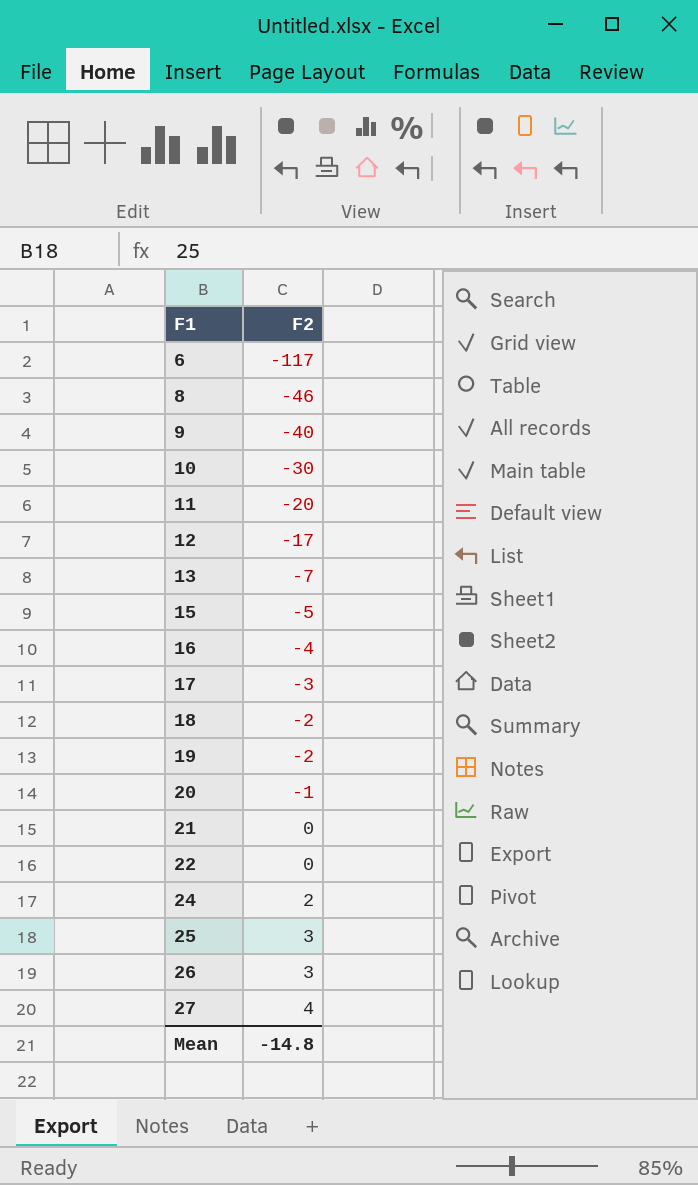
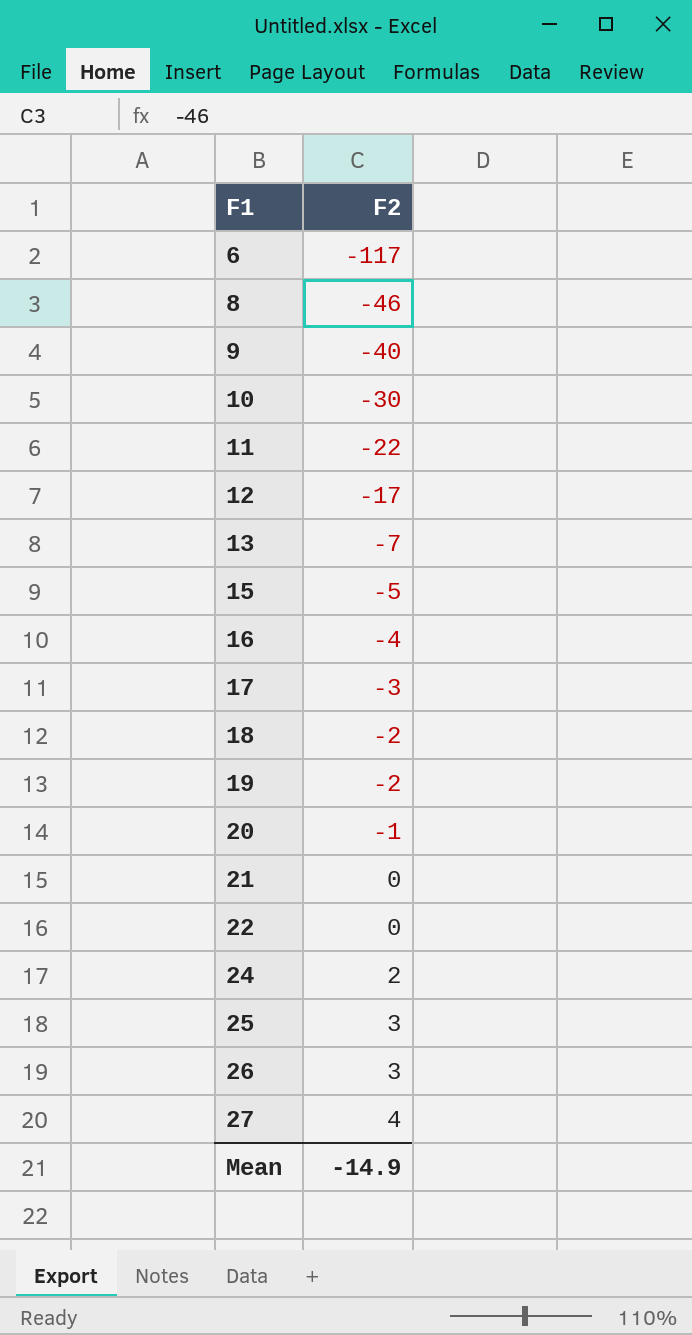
11 | F2: -20 -> -22
Mean | F2: -14.8 -> -14.9

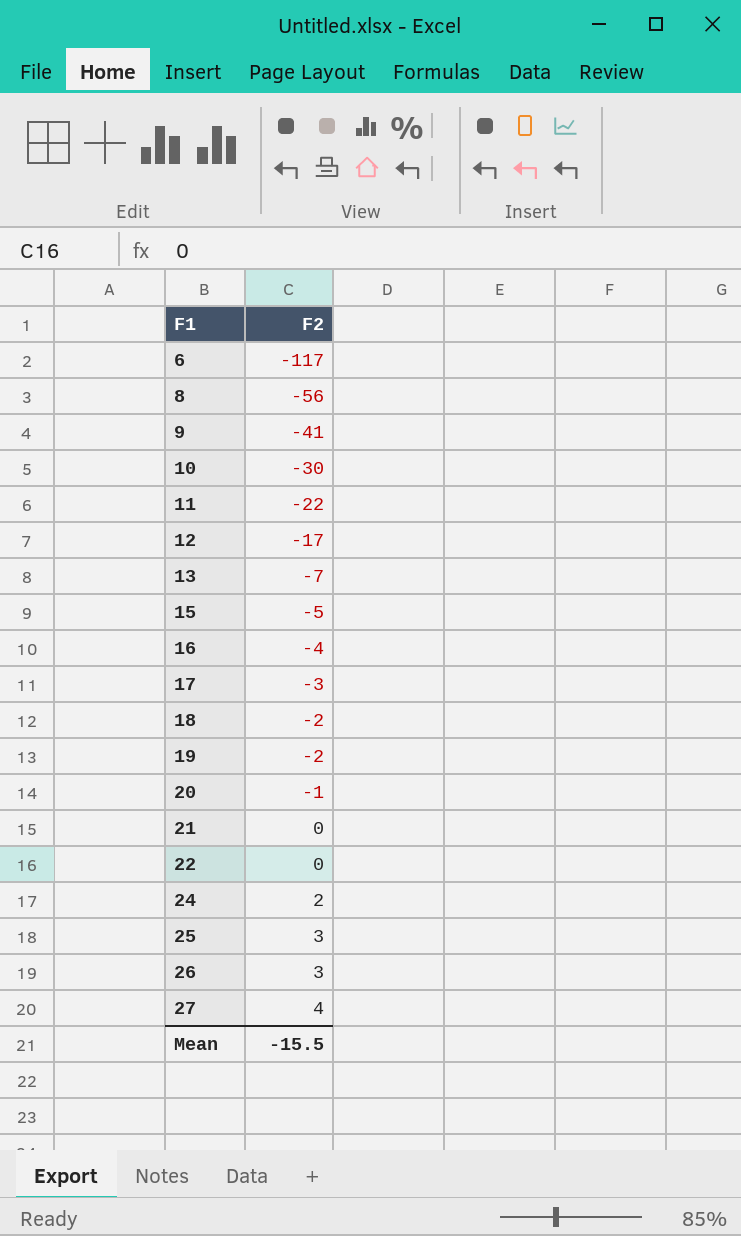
8 | F2: -46 -> -56
9 | F2: -40 -> -41
Mean | F2: -14.9 -> -15.5

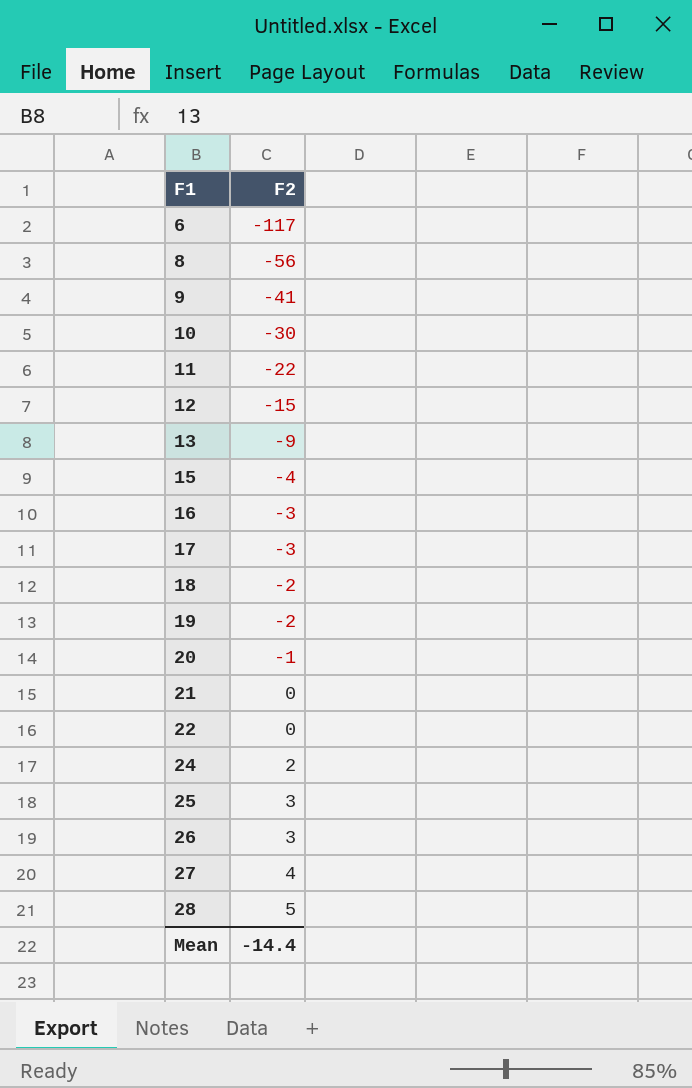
12 | F2: -17 -> -15
13 | F2: -7 -> -9
15 | F2: -5 -> -4
16 | F2: -4 -> -3
row 28: none -> 5
Mean | F2: -15.5 -> -14.4

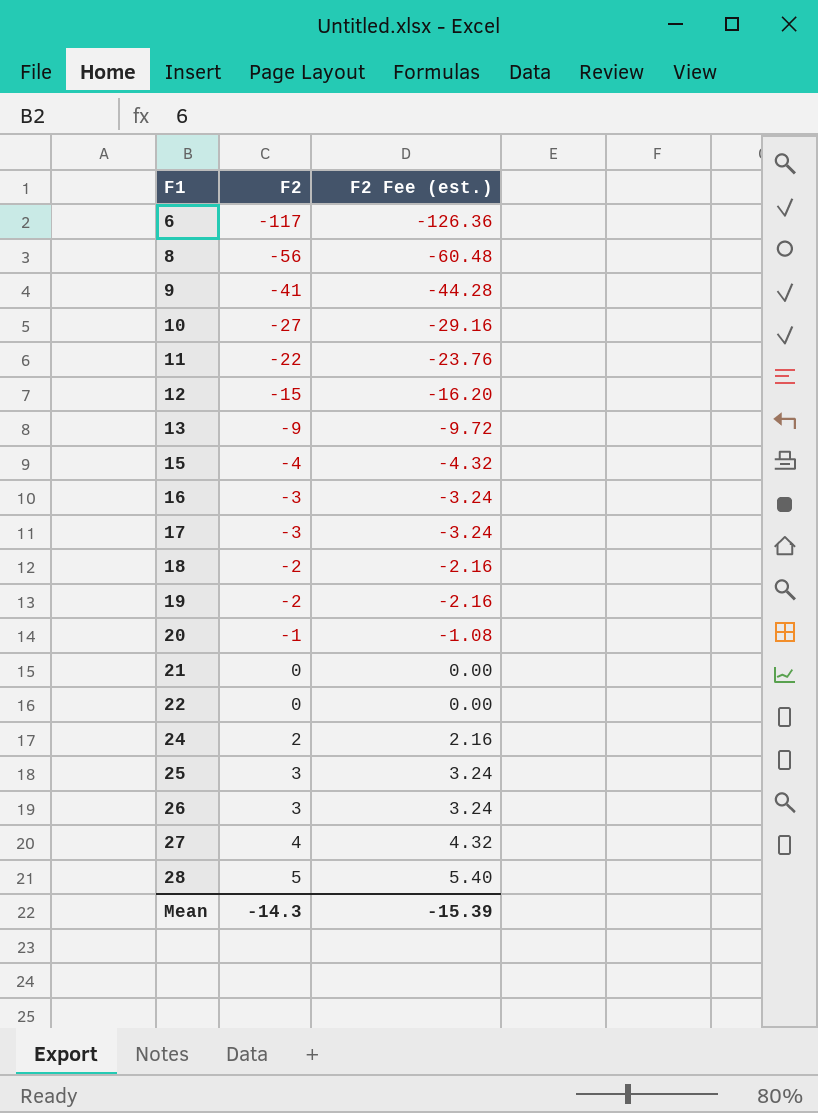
column F2 Fee (est.) | formula: none -> [F2] * 1.08
10 | F2: -30 -> -27
Mean | F2: -14.4 -> -14.3

